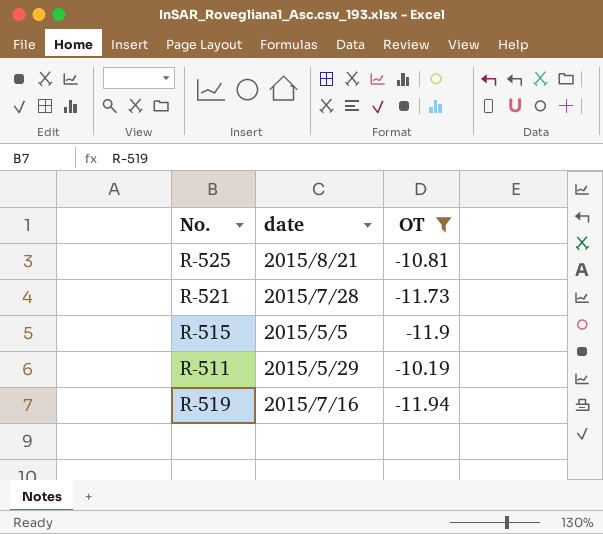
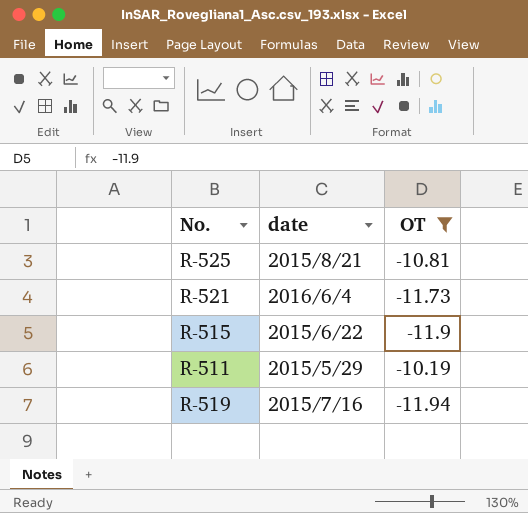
R-521 | date: 2015/7/28 -> 2016/6/4
R-515 | date: 2015/5/5 -> 2015/6/22

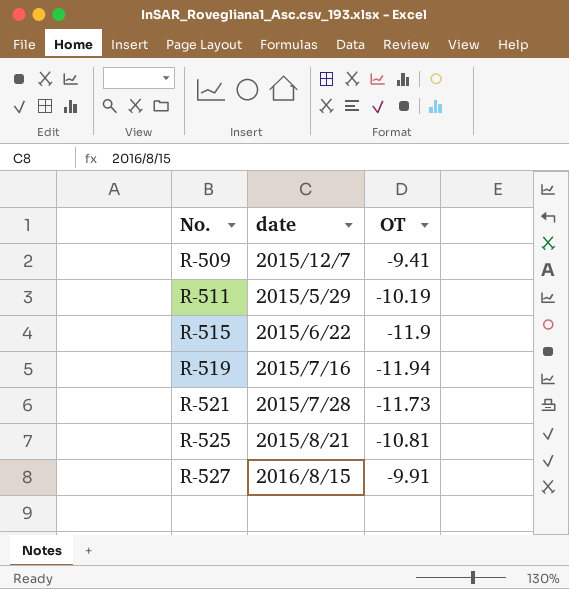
filter: OT <= -10.19 -> none
row order: none -> No. ascending
R-521 | date: 2016/6/4 -> 2015/7/28

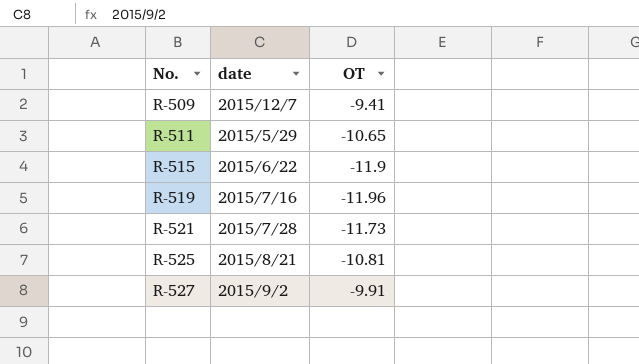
R-511 | OT: -10.19 -> -10.65
R-519 | OT: -11.94 -> -11.96
R-527 | date: 2016/8/15 -> 2015/9/2

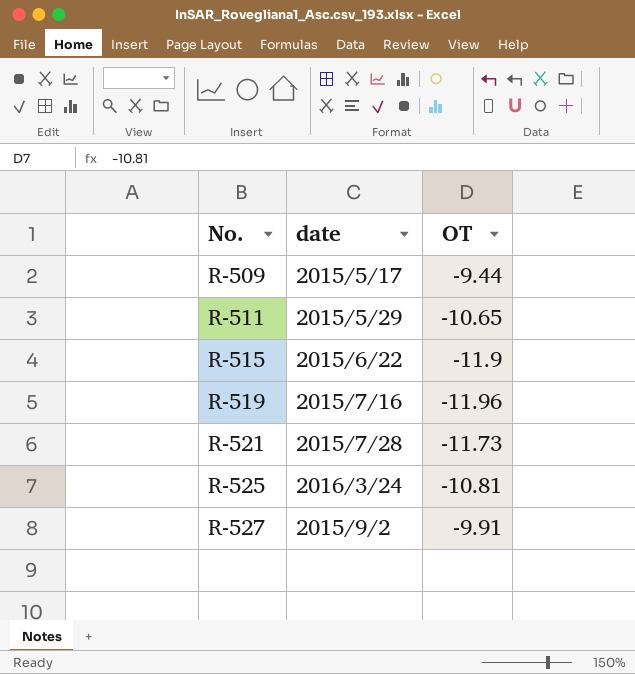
R-509 | date: 2015/12/7 -> 2015/5/17
R-509 | OT: -9.41 -> -9.44
R-525 | date: 2015/8/21 -> 2016/3/24

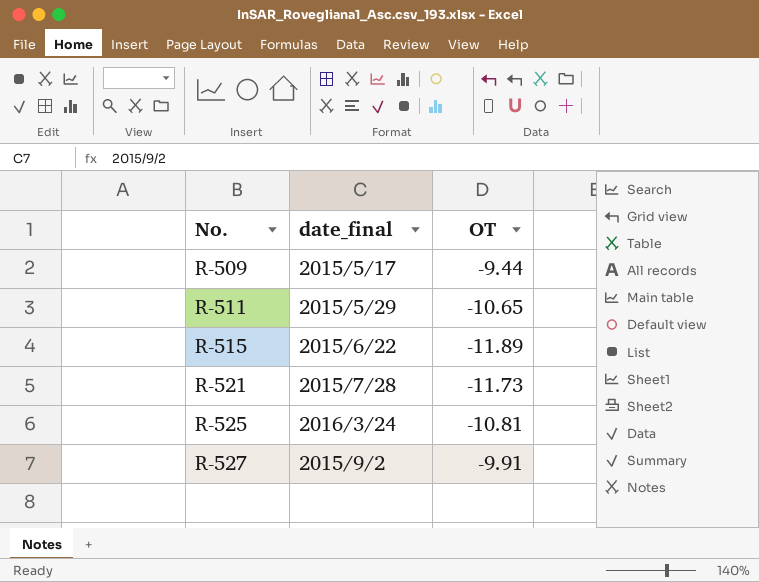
column name: date -> date_final
row R-519: 2015/7/16 | -11.96 -> none
R-515 | OT: -11.9 -> -11.89

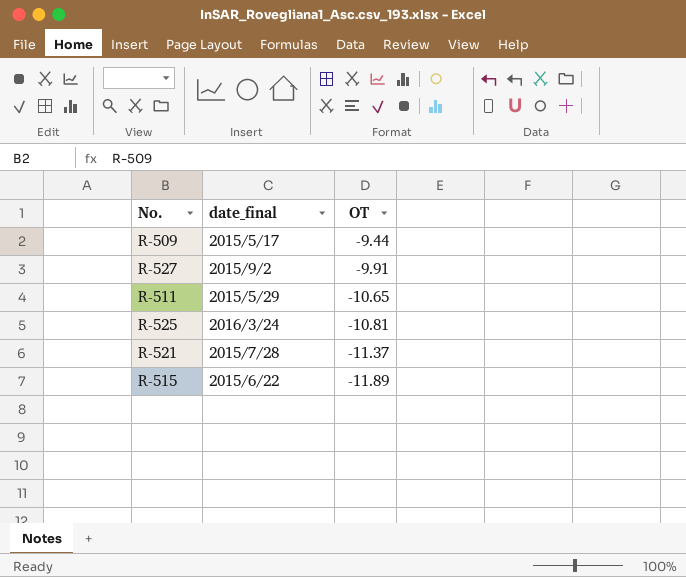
row order: No. ascending -> OT descending
R-521 | OT: -11.73 -> -11.37

